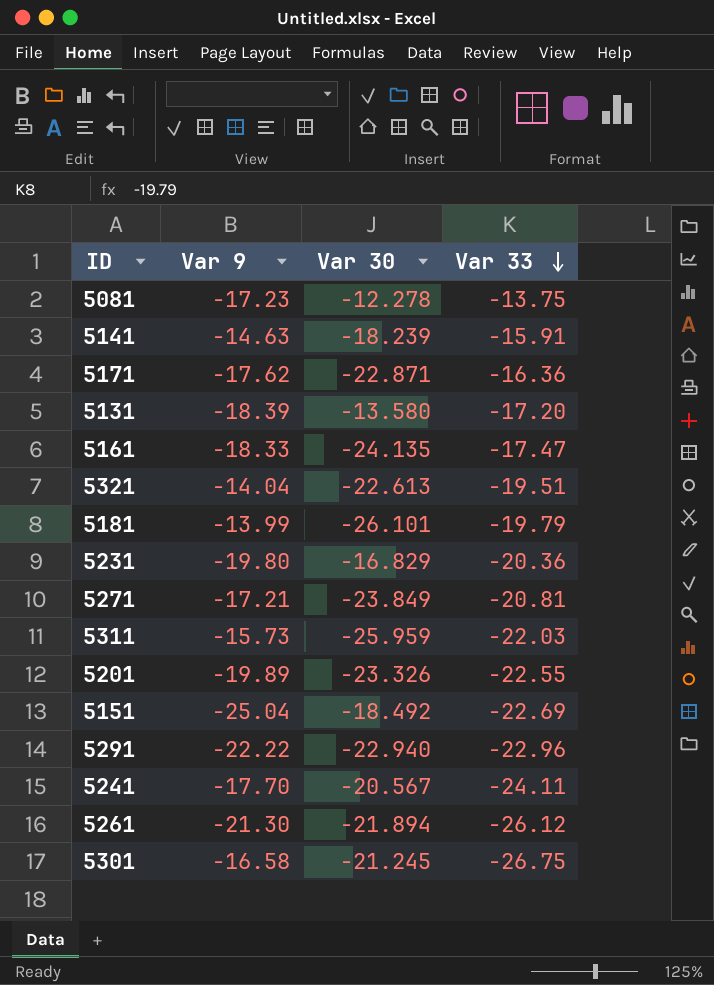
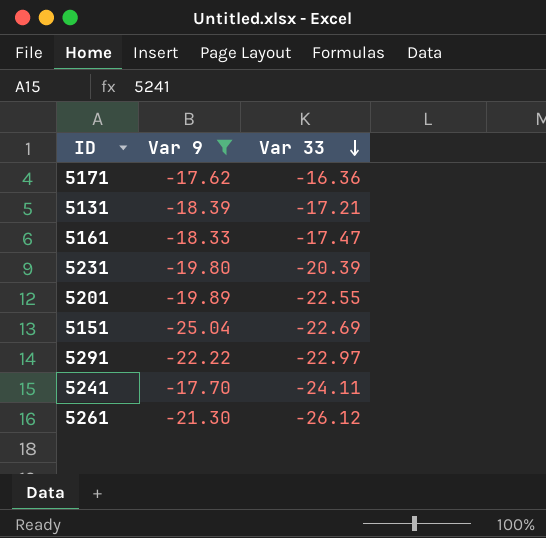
filter: none -> Var 9 <= -17.62
column Var 30 | position: 3 -> none
5131 | Var 33: -17.20 -> -17.21
5231 | Var 33: -20.36 -> -20.39
5291 | Var 33: -22.96 -> -22.97

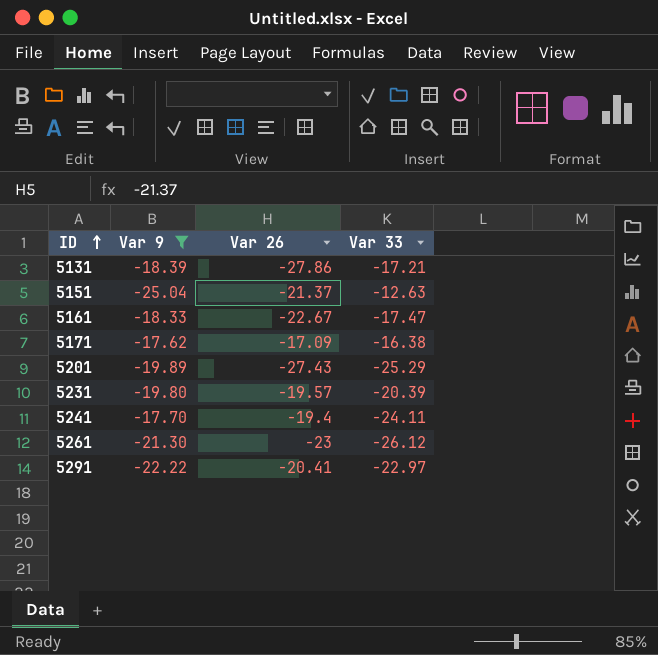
row order: Var 33 descending -> ID ascending
column Var 26 | position: none -> 3
5151 | Var 33: -22.69 -> -12.63
5171 | Var 33: -16.36 -> -16.38
5201 | Var 33: -22.55 -> -25.29

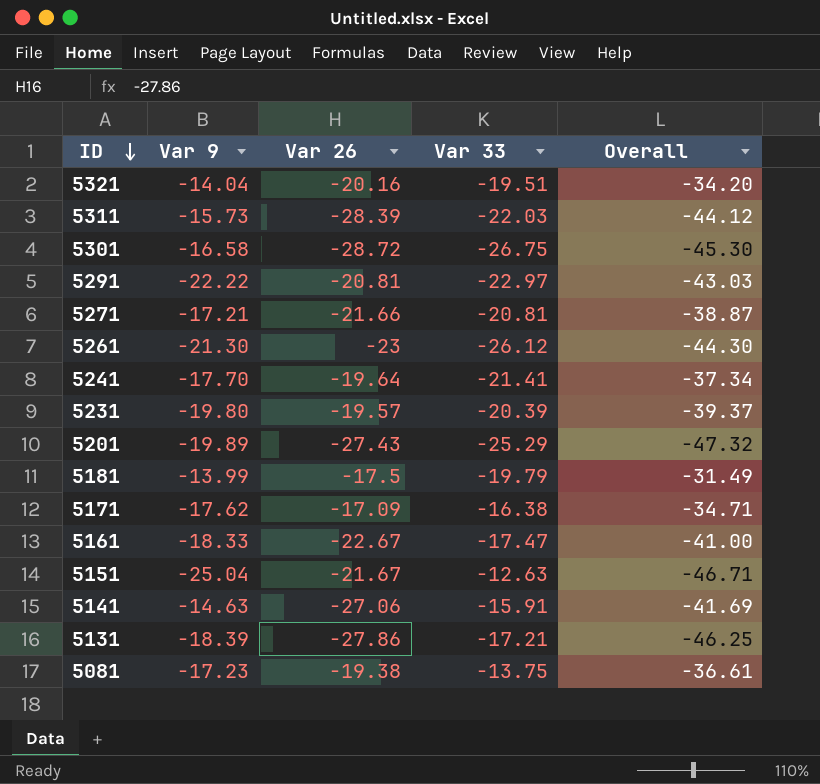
filter: Var 9 <= -17.62 -> none
row order: ID ascending -> ID descending
column Overall | formula: none -> [Var 9] + [Var 26]
5291 | Var 26: -20.41 -> -20.81
5241 | Var 26: -19.4 -> -19.64
5241 | Var 33: -24.11 -> -21.41
5151 | Var 26: -21.37 -> -21.67

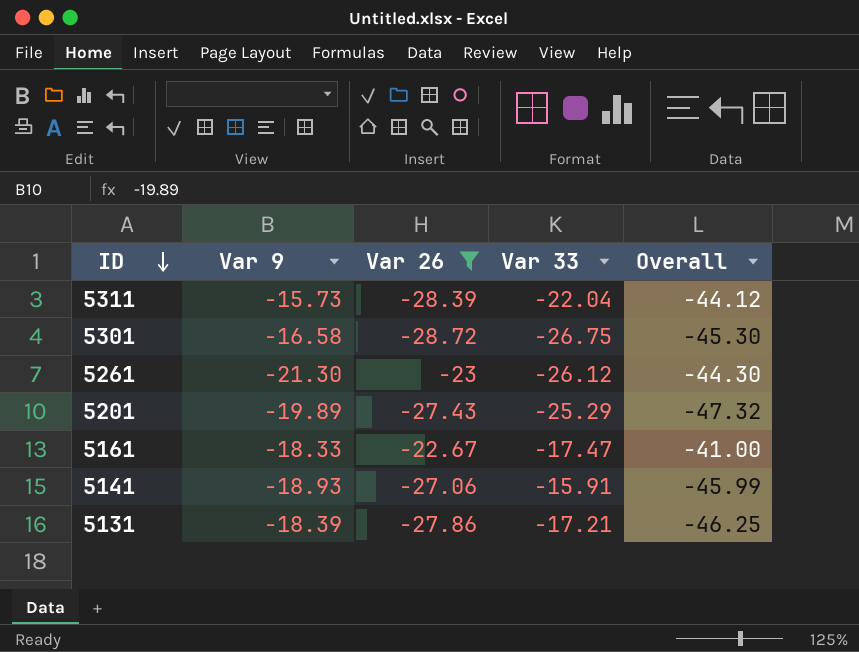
filter: none -> Var 26 <= -22.67
5311 | Var 33: -22.03 -> -22.04
5141 | Var 9: -14.63 -> -18.93
5141 | Overall: -41.69 -> -45.99

